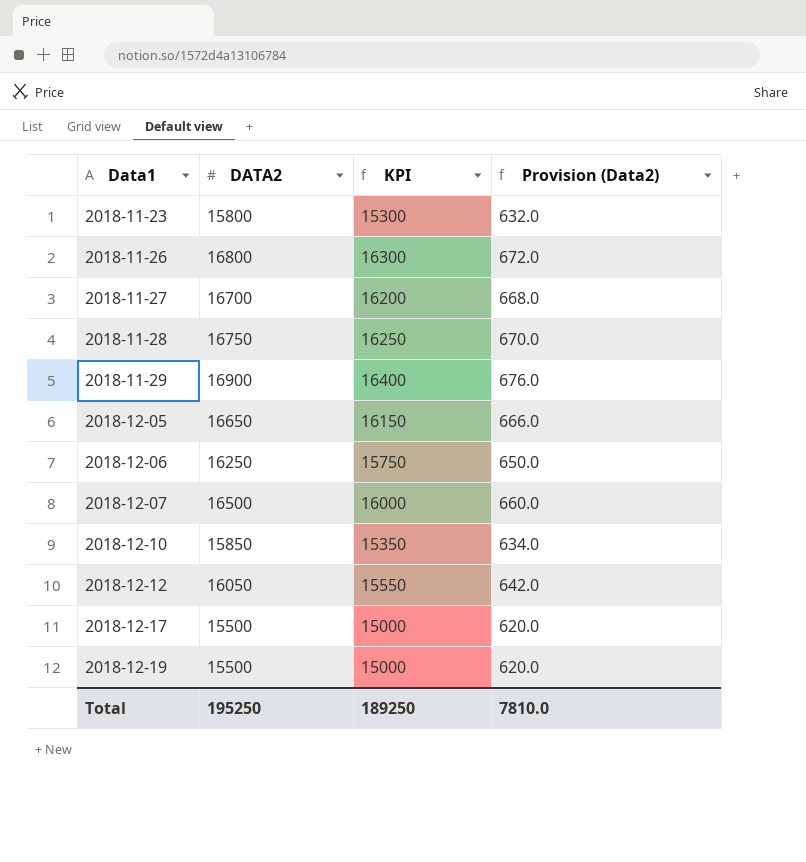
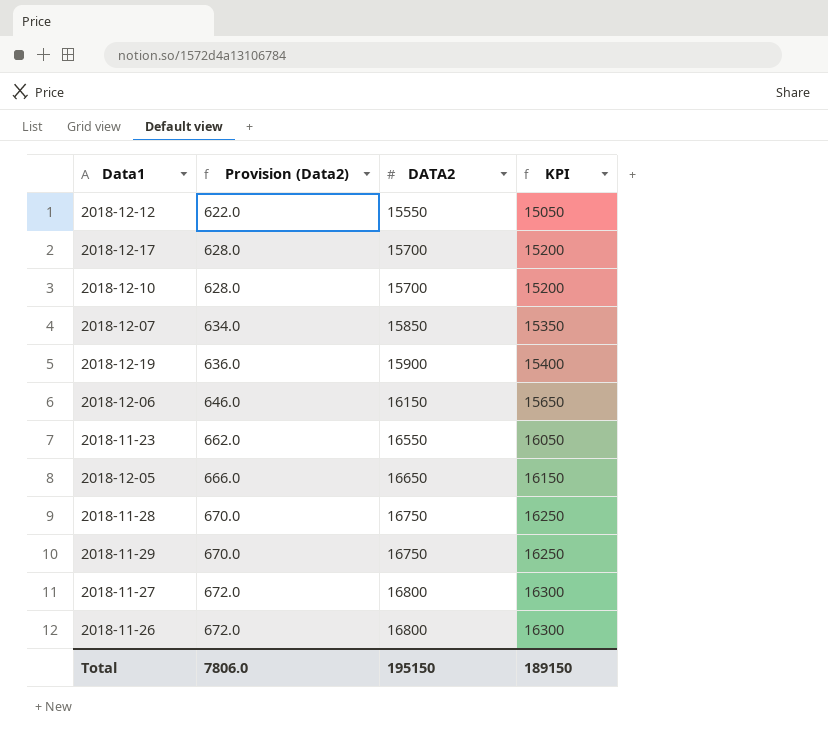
row order: Data1 ascending -> Provision (Data2) ascending
column Provision (Data2) | position: 4 -> 2
2018-12-12 | Provision (Data2): 642.0 -> 622.0
2018-12-12 | DATA2: 16050 -> 15550
2018-12-12 | KPI: 15550 -> 15050
2018-12-17 | Provision (Data2): 620.0 -> 628.0
2018-12-17 | DATA2: 15500 -> 15700
2018-12-17 | KPI: 15000 -> 15200
2018-12-10 | Provision (Data2): 634.0 -> 628.0
2018-12-10 | DATA2: 15850 -> 15700
2018-12-10 | KPI: 15350 -> 15200
2018-12-07 | Provision (Data2): 660.0 -> 634.0
2018-12-07 | DATA2: 16500 -> 15850
2018-12-07 | KPI: 16000 -> 15350
2018-12-19 | Provision (Data2): 620.0 -> 636.0
2018-12-19 | DATA2: 15500 -> 15900
2018-12-19 | KPI: 15000 -> 15400
2018-12-06 | Provision (Data2): 650.0 -> 646.0
2018-12-06 | DATA2: 16250 -> 16150
2018-12-06 | KPI: 15750 -> 15650
2018-11-23 | Provision (Data2): 632.0 -> 662.0
2018-11-23 | DATA2: 15800 -> 16550
2018-11-23 | KPI: 15300 -> 16050
2018-11-29 | Provision (Data2): 676.0 -> 670.0
2018-11-29 | DATA2: 16900 -> 16750
2018-11-29 | KPI: 16400 -> 16250
2018-11-27 | Provision (Data2): 668.0 -> 672.0
2018-11-27 | DATA2: 16700 -> 16800
2018-11-27 | KPI: 16200 -> 16300
Total | Provision (Data2): 7810.0 -> 7806.0
Total | DATA2: 195250 -> 195150
Total | KPI: 189250 -> 189150

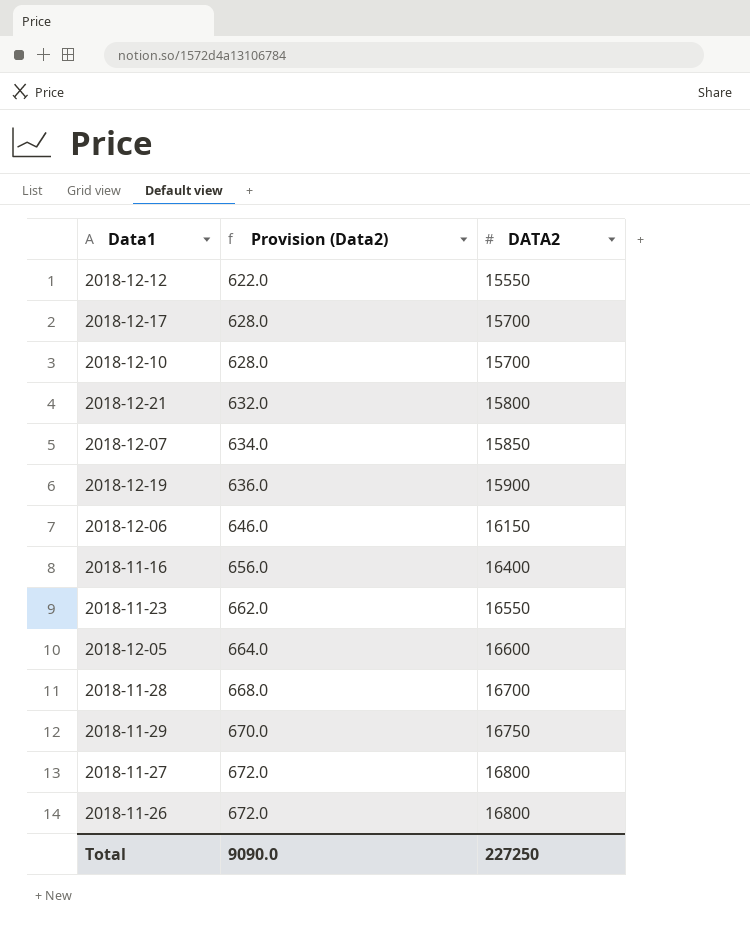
column KPI | formula: [DATA2] - 500 -> none
row 2018-12-21: none -> 632.0 | 15800
row 2018-11-16: none -> 656.0 | 16400
2018-12-05 | Provision (Data2): 666.0 -> 664.0
2018-12-05 | DATA2: 16650 -> 16600
2018-11-28 | Provision (Data2): 670.0 -> 668.0
2018-11-28 | DATA2: 16750 -> 16700
Total | Provision (Data2): 7806.0 -> 9090.0
Total | DATA2: 195150 -> 227250

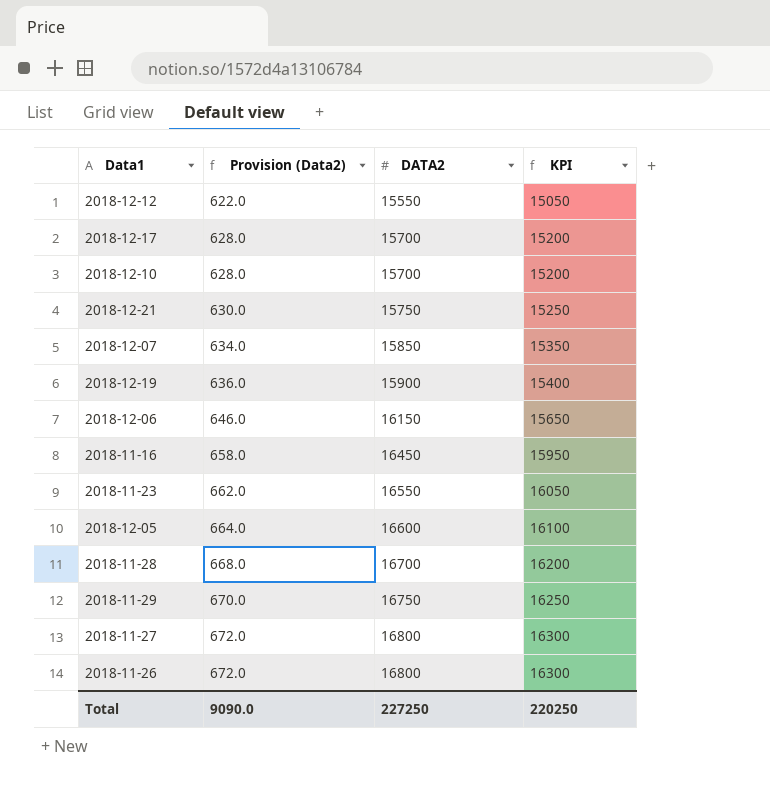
column KPI | formula: none -> [DATA2] - 500
2018-12-21 | Provision (Data2): 632.0 -> 630.0
2018-12-21 | DATA2: 15800 -> 15750
2018-11-16 | Provision (Data2): 656.0 -> 658.0
2018-11-16 | DATA2: 16400 -> 16450

